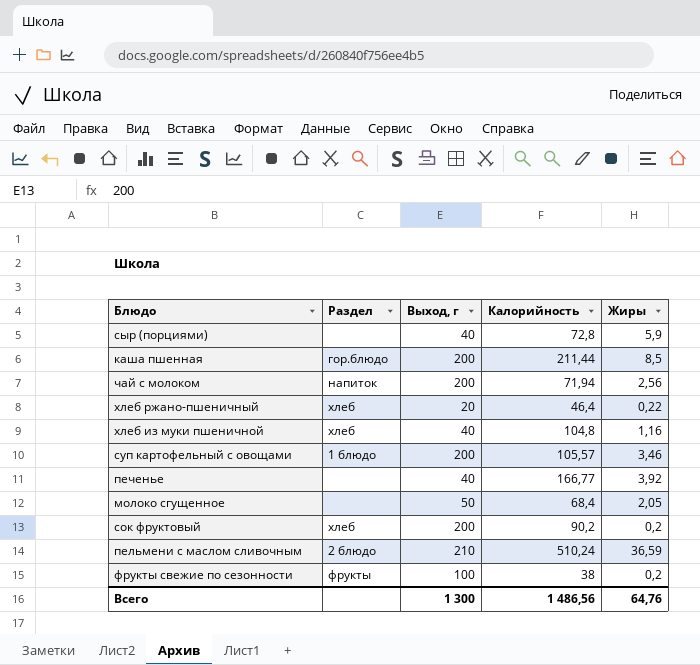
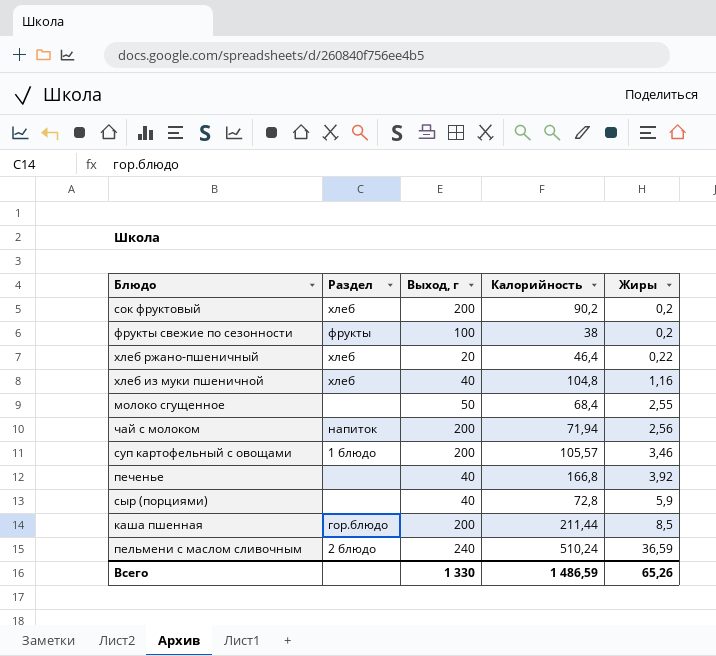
row order: none -> Жиры ascending
молоко сгущенное | Жиры: 2,05 -> 2,55
печенье | Калорийность: 166,77 -> 166,8
пельмени с маслом сливочным | Выход, г: 210 -> 240
Всего | Выход, г: 1 300 -> 1 330
Всего | Калорийность: 1 486,56 -> 1 486,59
Всего | Жиры: 64,76 -> 65,26

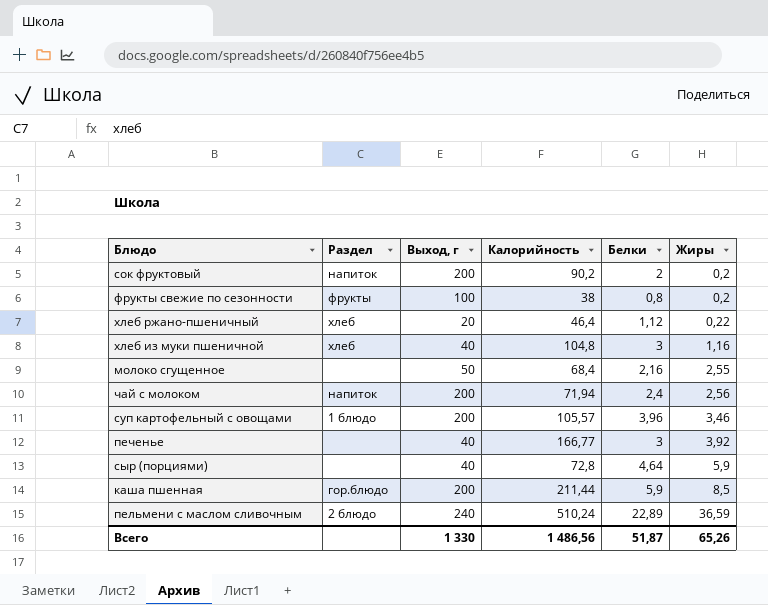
column Белки | position: none -> 5
сок фруктовый | Раздел: хлеб -> напиток
печенье | Калорийность: 166,8 -> 166,77
Всего | Калорийность: 1 486,59 -> 1 486,56

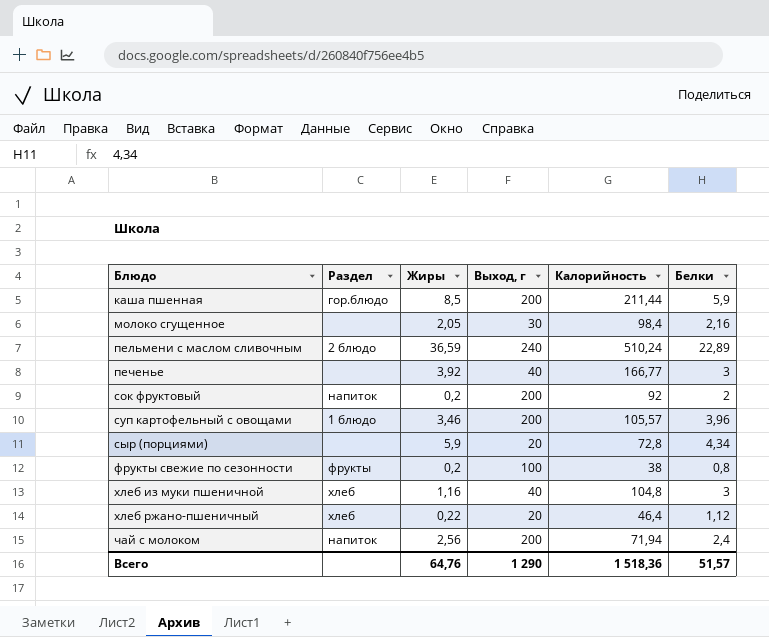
row order: Жиры ascending -> Блюдо ascending
column Жиры | position: 6 -> 3
молоко сгущенное | Жиры: 2,55 -> 2,05
молоко сгущенное | Выход, г: 50 -> 30
молоко сгущенное | Калорийность: 68,4 -> 98,4
сок фруктовый | Калорийность: 90,2 -> 92
сыр (порциями) | Выход, г: 40 -> 20
сыр (порциями) | Белки: 4,64 -> 4,34
Всего | Жиры: 65,26 -> 64,76
Всего | Выход, г: 1 330 -> 1 290
Всего | Калорийность: 1 486,56 -> 1 518,36
Всего | Белки: 51,87 -> 51,57

